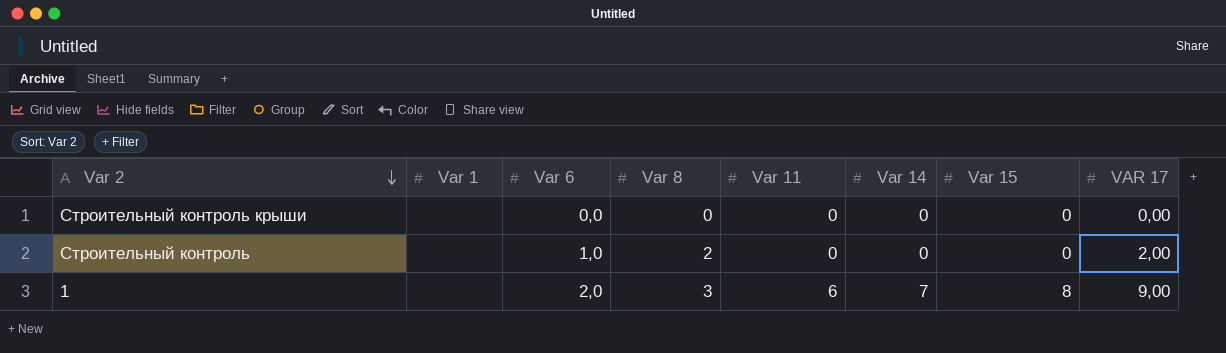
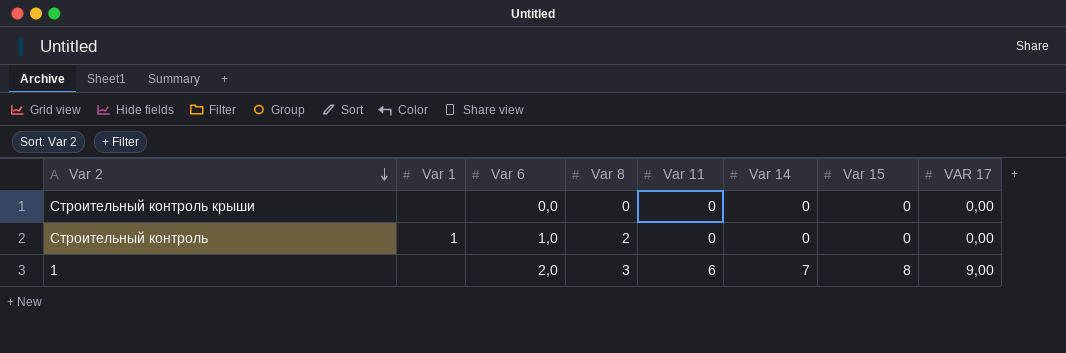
Строительный контроль | Var 1: none -> 1
Строительный контроль | VAR 17: 2,00 -> 0,00

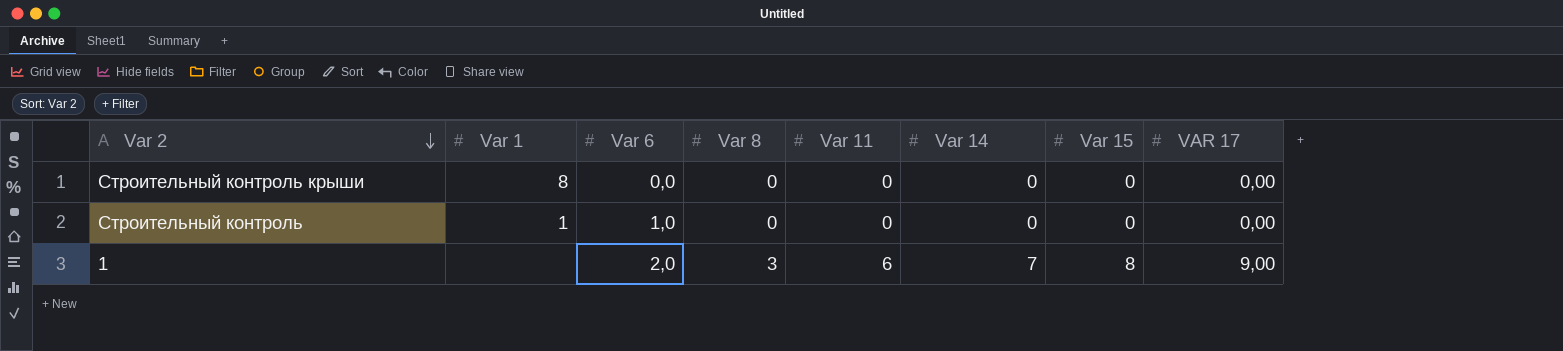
Строительный контроль крыши | Var 1: none -> 8
Строительный контроль | Var 8: 2 -> 0

